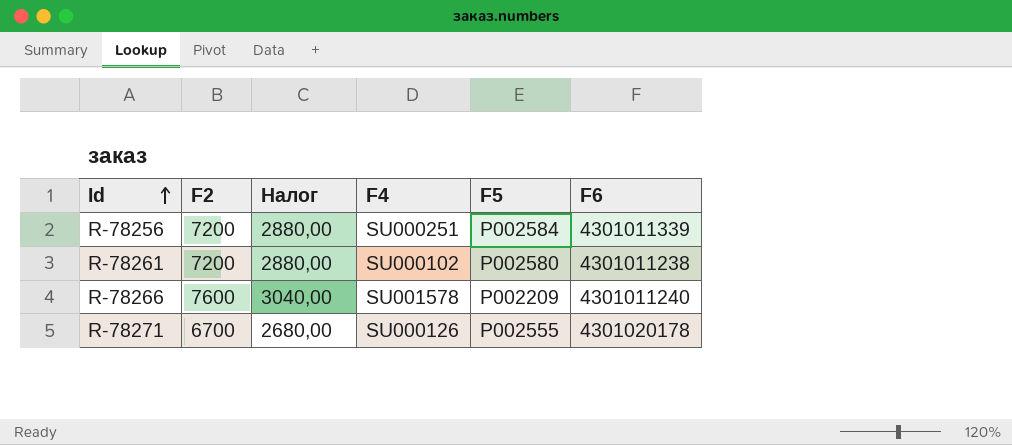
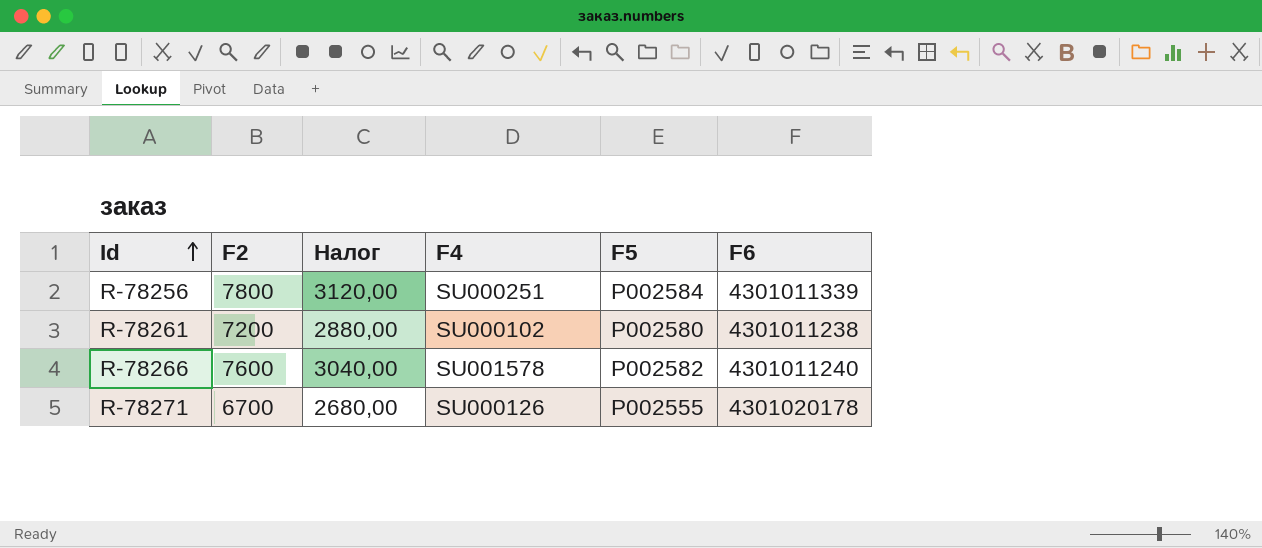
R-78256 | F2: 7200 -> 7800
R-78256 | Налог: 2880,00 -> 3120,00
R-78266 | F5: P002209 -> P002582

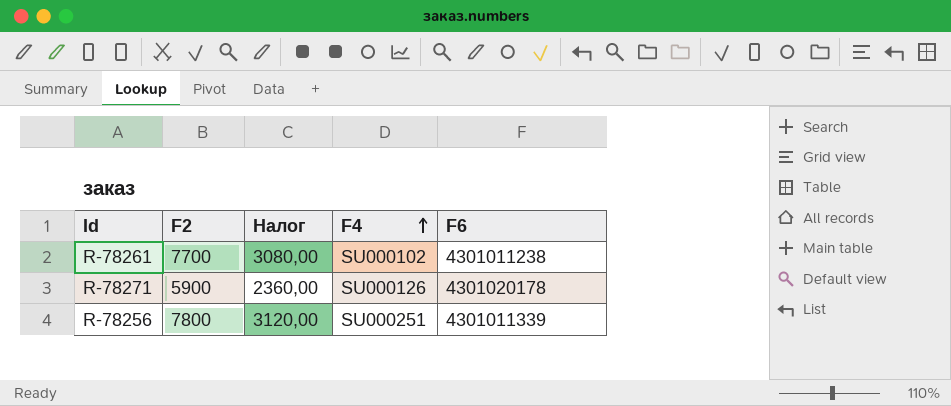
row order: Id ascending -> F4 ascending
column F5 | position: 5 -> none
row R-78266: 7600 | 3040,00 | SU001578 | P002582 | 4301011240 -> none
R-78261 | F2: 7200 -> 7700
R-78261 | Налог: 2880,00 -> 3080,00
R-78271 | F2: 6700 -> 5900
R-78271 | Налог: 2680,00 -> 2360,00

